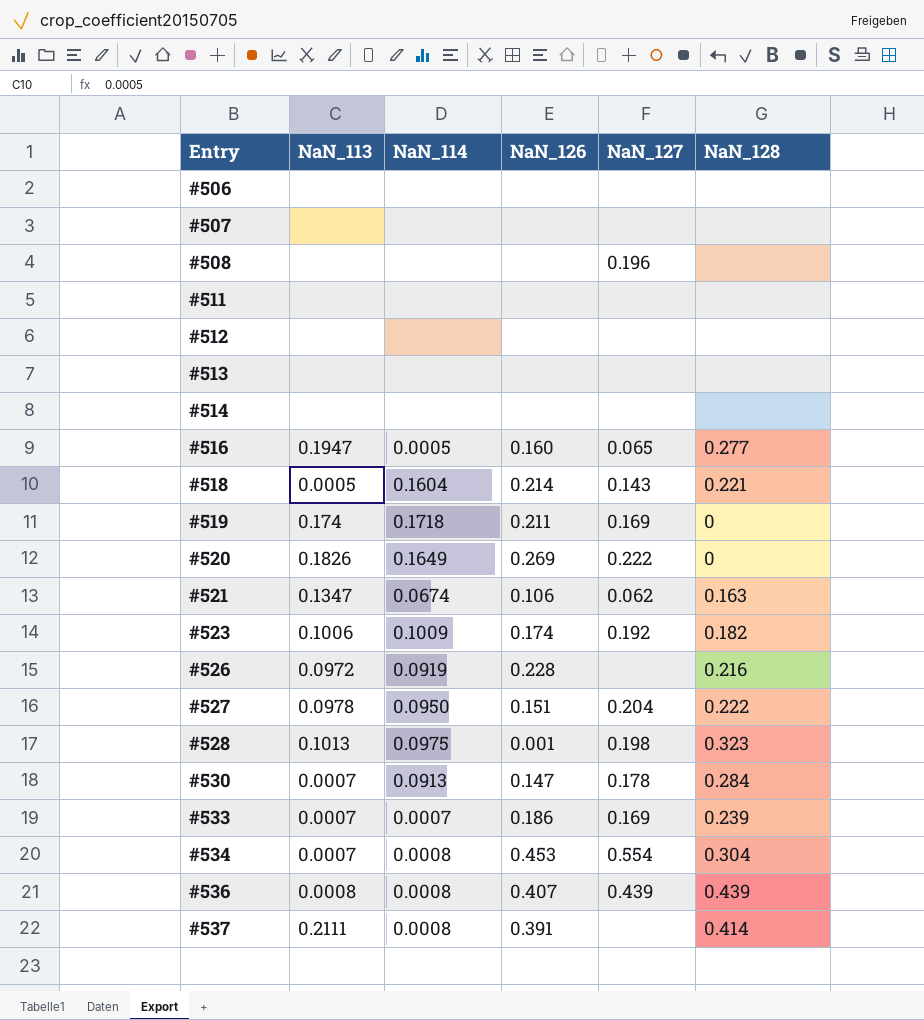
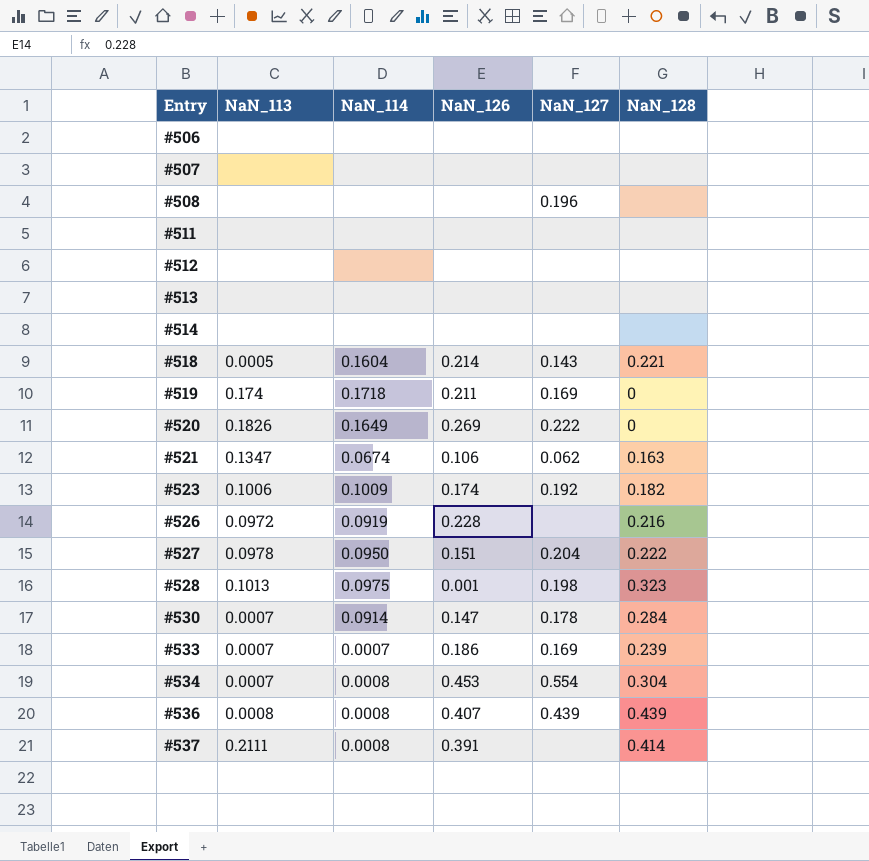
row #516: 0.1947 | 0.0005 | 0.160 | 0.065 | 0.277 -> none
#530 | NaN_114: 0.0913 -> 0.0914

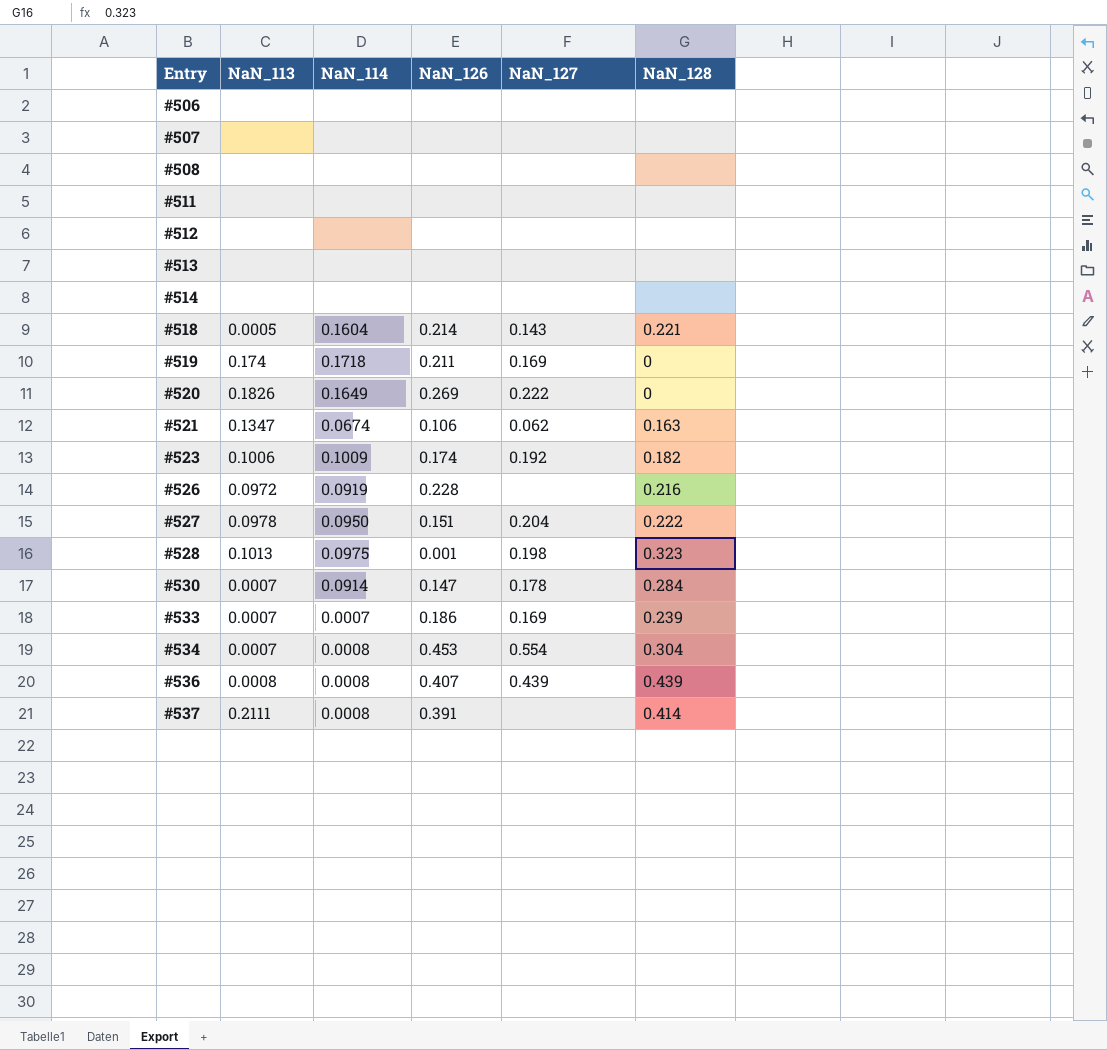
#508 | NaN_127: 0.196 -> none

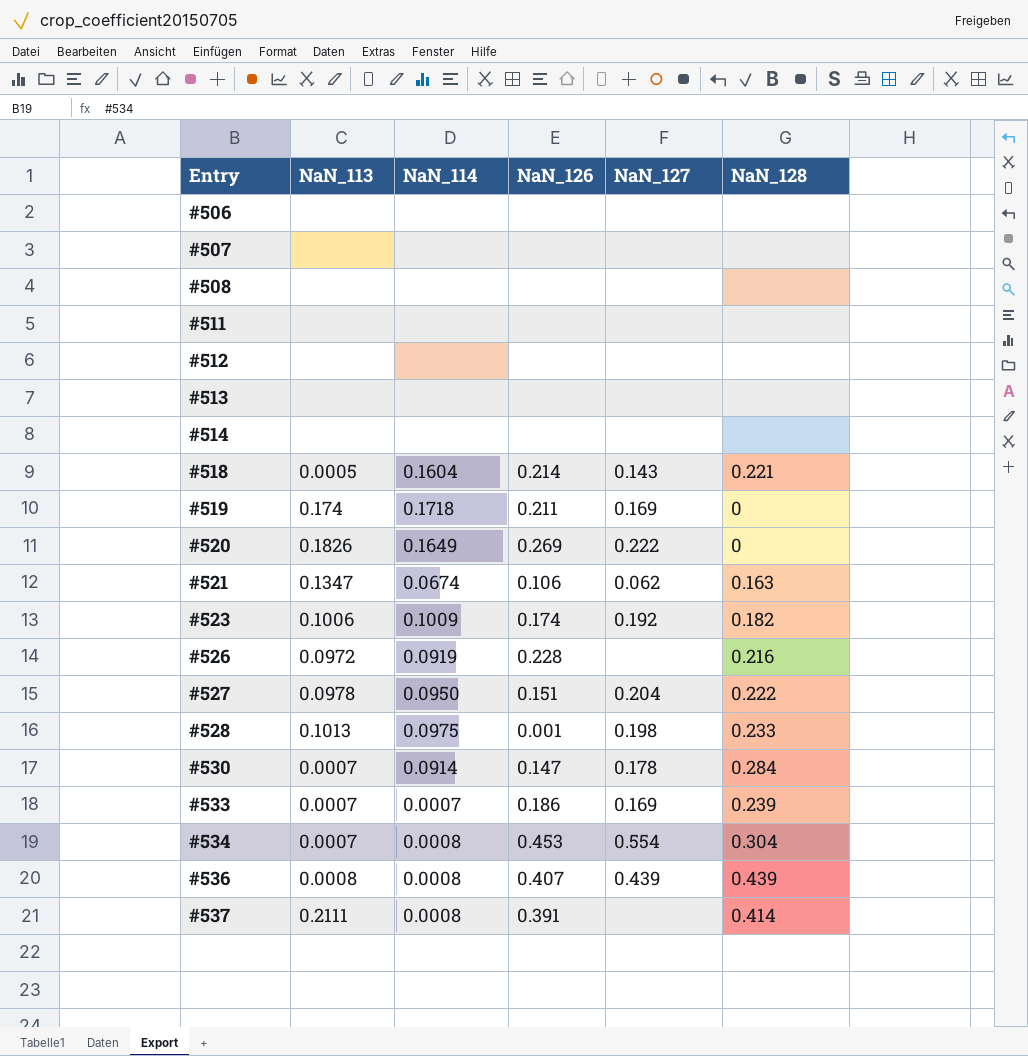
#528 | NaN_128: 0.323 -> 0.233

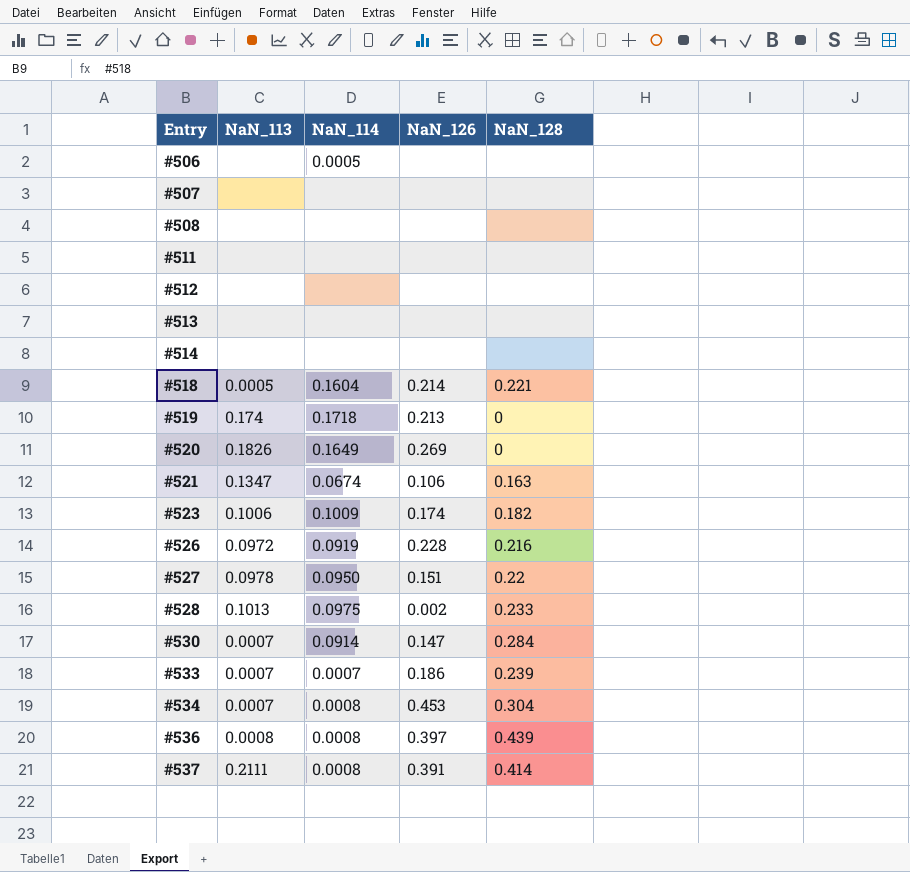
column NaN_127 | position: 5 -> none
#506 | NaN_114: none -> 0.0005
#519 | NaN_126: 0.211 -> 0.213
#527 | NaN_128: 0.222 -> 0.22
#528 | NaN_126: 0.001 -> 0.002
#536 | NaN_126: 0.407 -> 0.397

